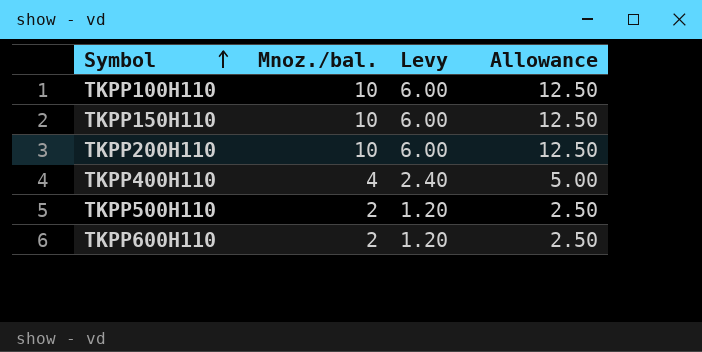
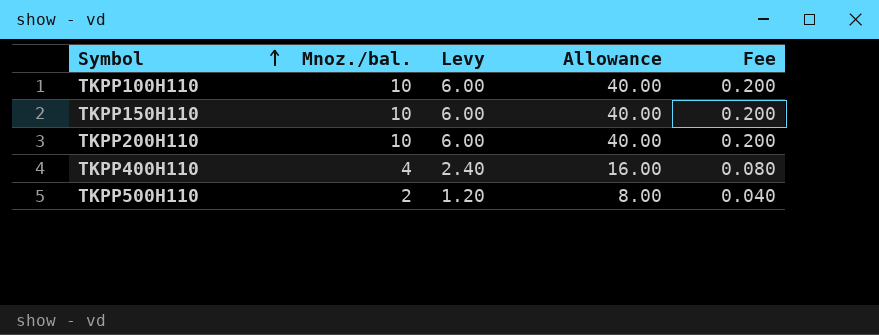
column Allowance | formula: [Mnoz./bal.] * 1.25 -> [Mnoz./bal.] * 4
column Fee | formula: none -> [Mnoz./bal.] * 0.02
row TKPP600H110: 2 | 1.20 | 2.50 -> none

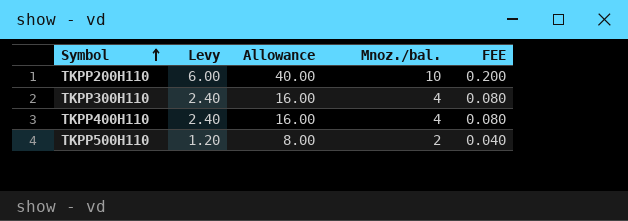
column Mnoz./bal. | position: 2 -> 4
column name: Fee -> FEE
row TKPP100H110: 10 | 6.00 | 40.00 | 0.200 -> none
row TKPP150H110: 10 | 6.00 | 40.00 | 0.200 -> none
row TKPP300H110: none -> 2.40 | 16.00 | 4 | 0.080

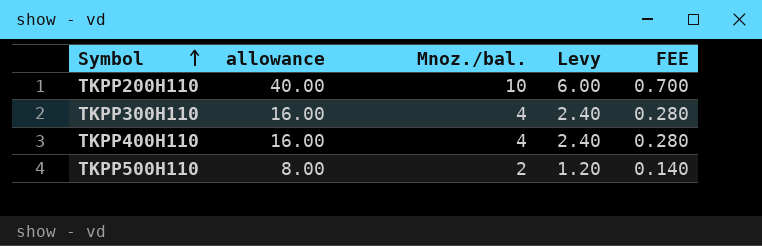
column name: Allowance -> allowance
column Levy | position: 2 -> 4
column FEE | formula: [Mnoz./bal.] * 0.02 -> [Mnoz./bal.] * 0.07

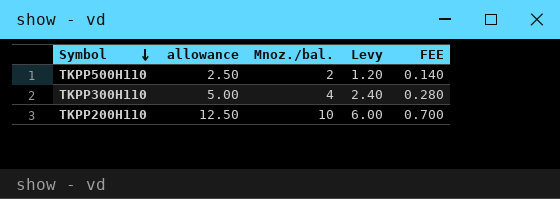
row order: Symbol ascending -> Symbol descending
column allowance | formula: [Mnoz./bal.] * 4 -> [Mnoz./bal.] * 1.25
row TKPP400H110: 16.00 | 4 | 2.40 | 0.280 -> none

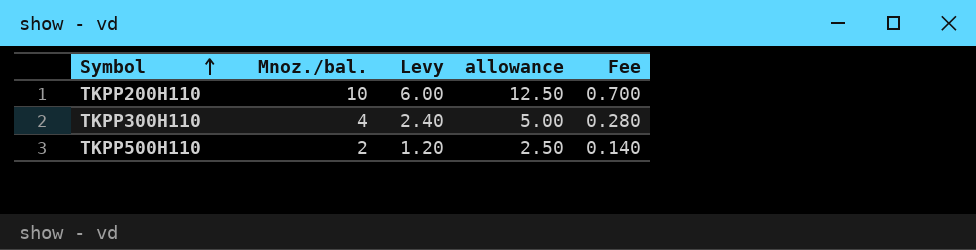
row order: Symbol descending -> Symbol ascending
column allowance | position: 2 -> 4
column name: FEE -> Fee

